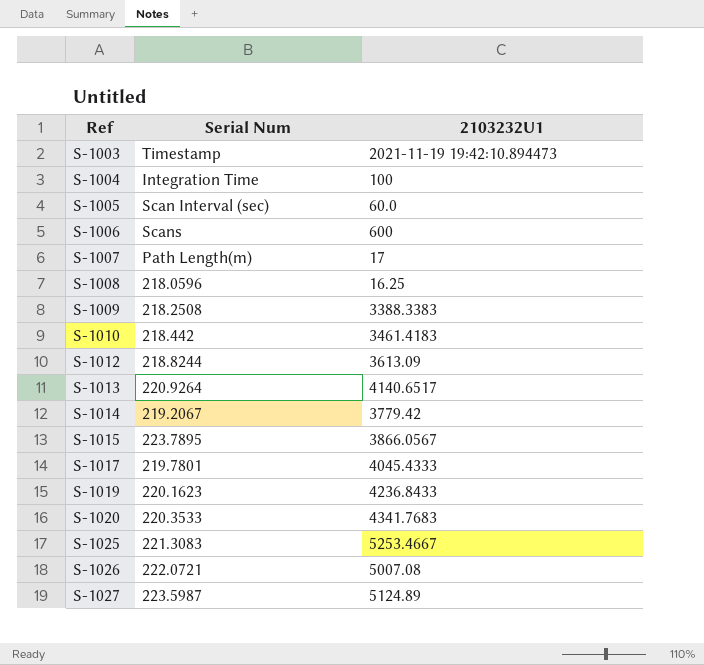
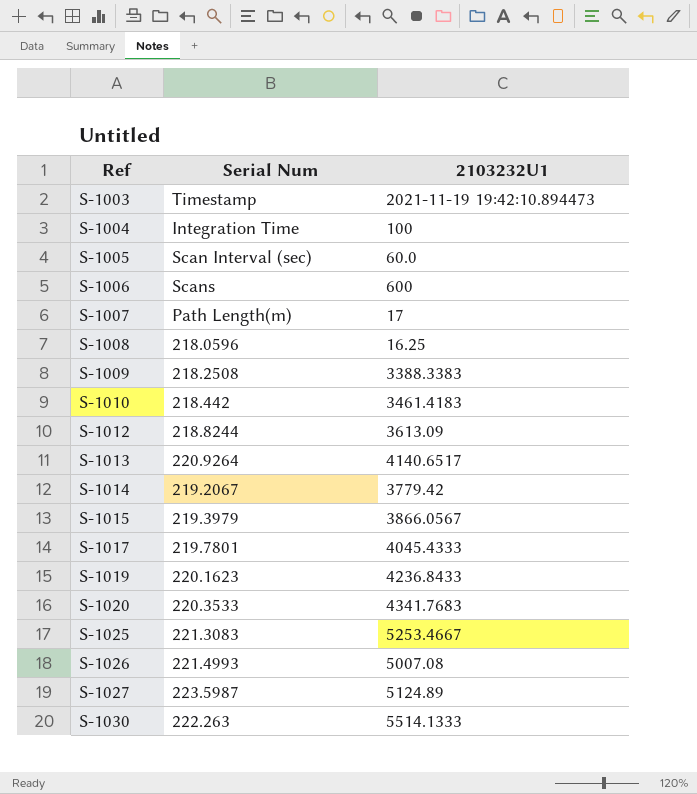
S-1015 | Serial Num: 223.7895 -> 219.3979
S-1026 | Serial Num: 222.0721 -> 221.4993
row S-1030: none -> 222.263 | 5514.1333

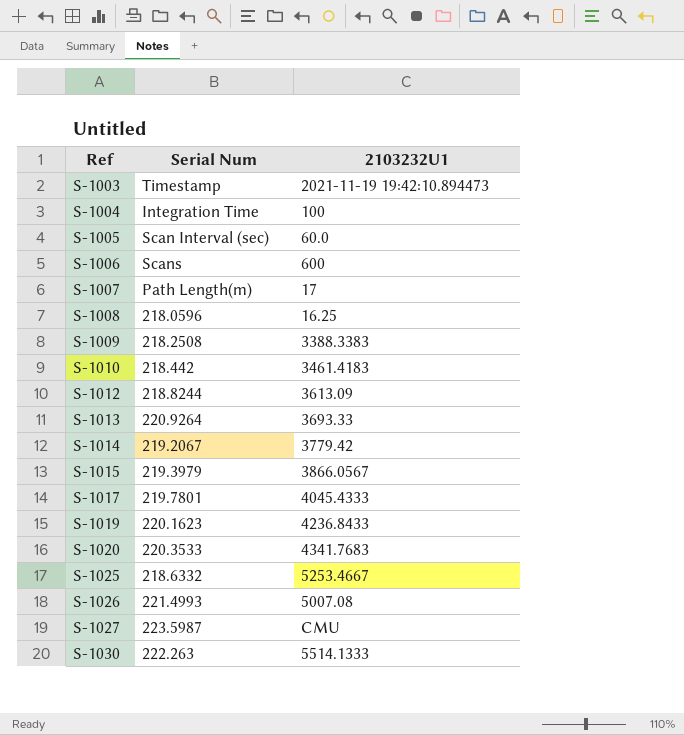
S-1013 | 2103232U1: 4140.6517 -> 3693.33
S-1025 | Serial Num: 221.3083 -> 218.6332
S-1027 | 2103232U1: 5124.89 -> CMU

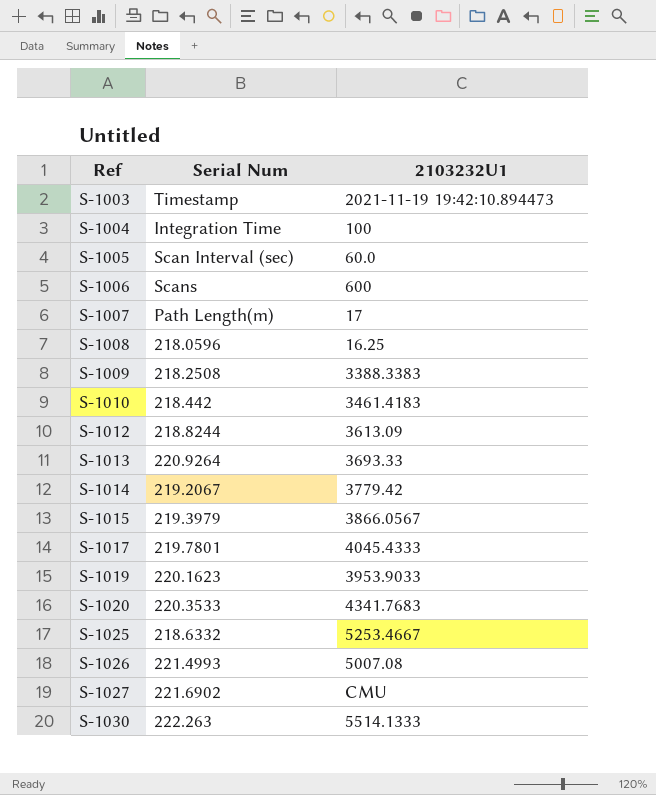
S-1019 | 2103232U1: 4236.8433 -> 3953.9033
S-1027 | Serial Num: 223.5987 -> 221.6902

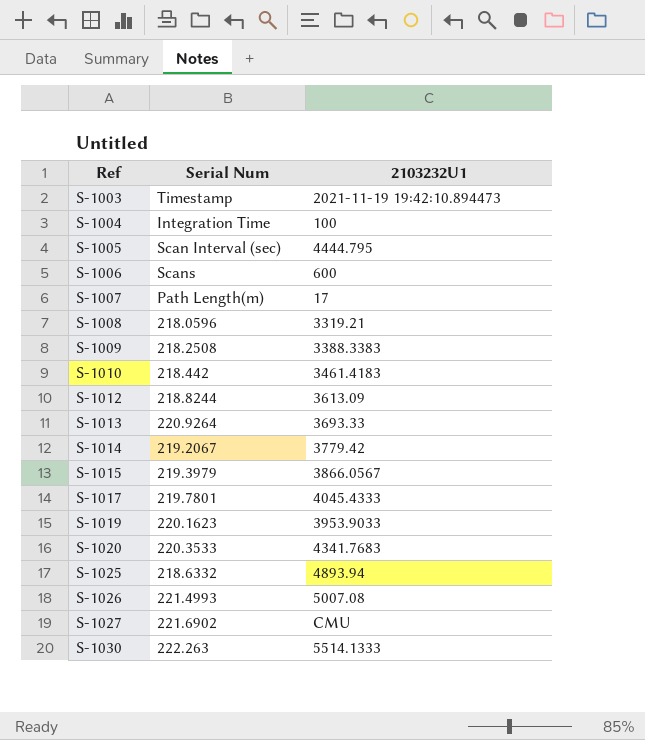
S-1005 | 2103232U1: 60.0 -> 4444.795
S-1008 | 2103232U1: 16.25 -> 3319.21
S-1025 | 2103232U1: 5253.4667 -> 4893.94

